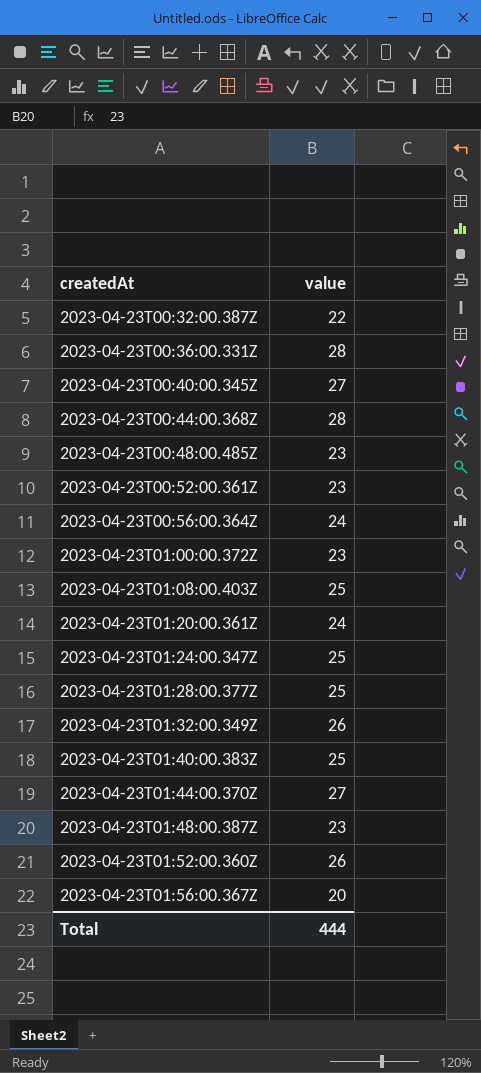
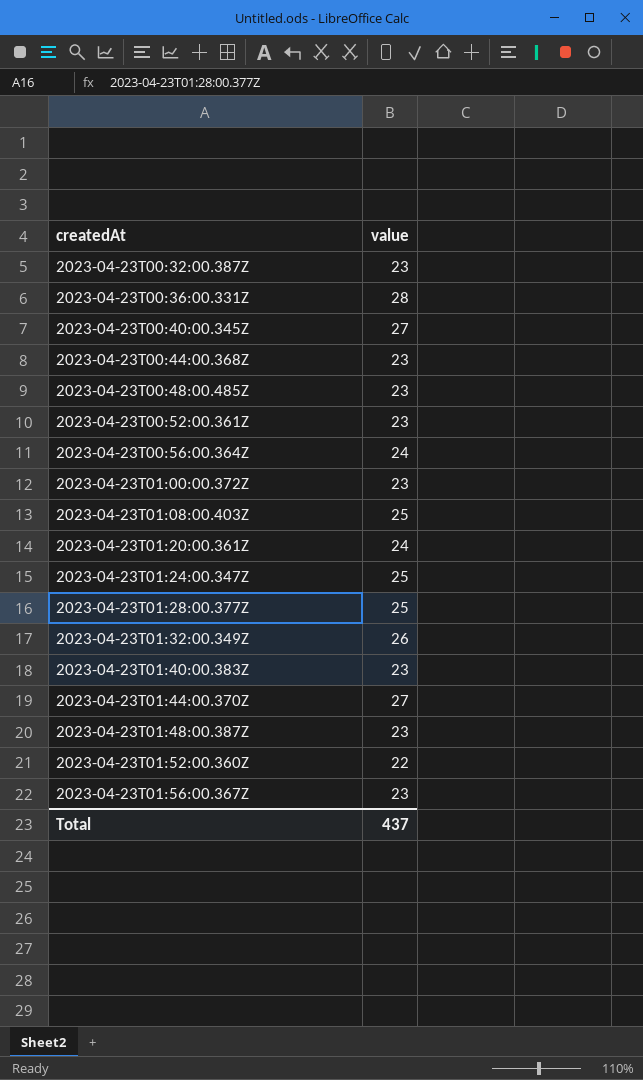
2023-04-23T00:32:00.387Z | value: 22 -> 23
2023-04-23T00:44:00.368Z | value: 28 -> 23
2023-04-23T01:40:00.383Z | value: 25 -> 23
2023-04-23T01:52:00.360Z | value: 26 -> 22
2023-04-23T01:56:00.367Z | value: 20 -> 23
Total | value: 444 -> 437

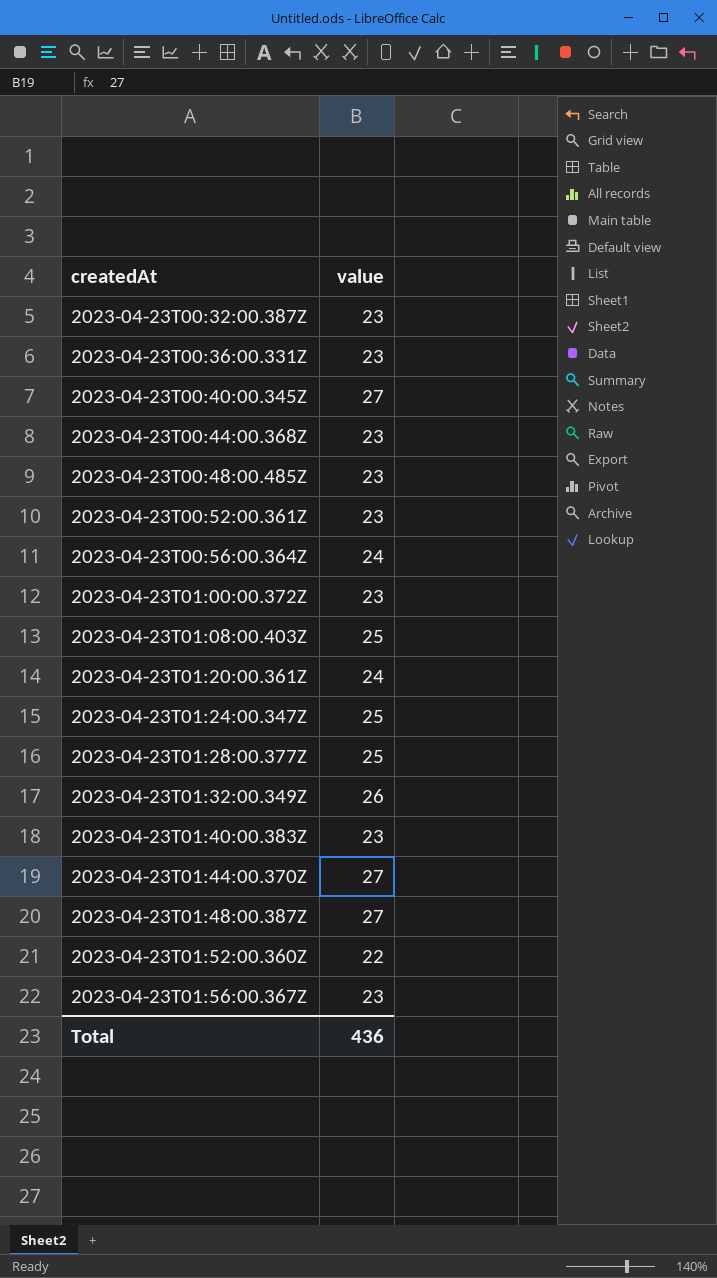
2023-04-23T00:36:00.331Z | value: 28 -> 23
2023-04-23T01:48:00.387Z | value: 23 -> 27
Total | value: 437 -> 436

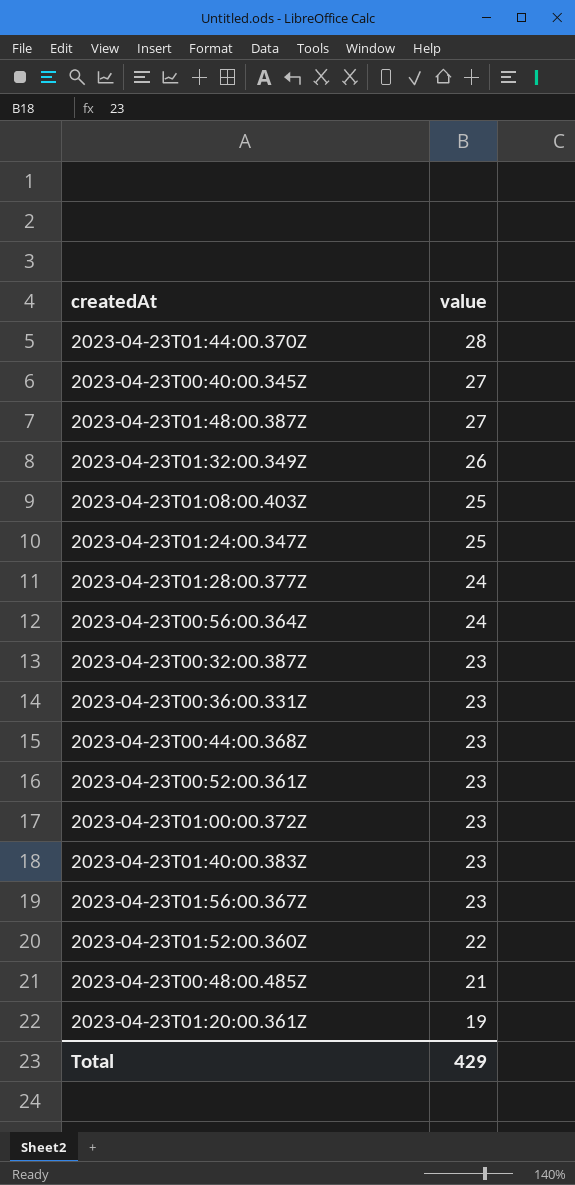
row order: createdAt ascending -> value descending
2023-04-23T01:44:00.370Z | value: 27 -> 28
2023-04-23T01:28:00.377Z | value: 25 -> 24
2023-04-23T00:48:00.485Z | value: 23 -> 21
2023-04-23T01:20:00.361Z | value: 24 -> 19
Total | value: 436 -> 429

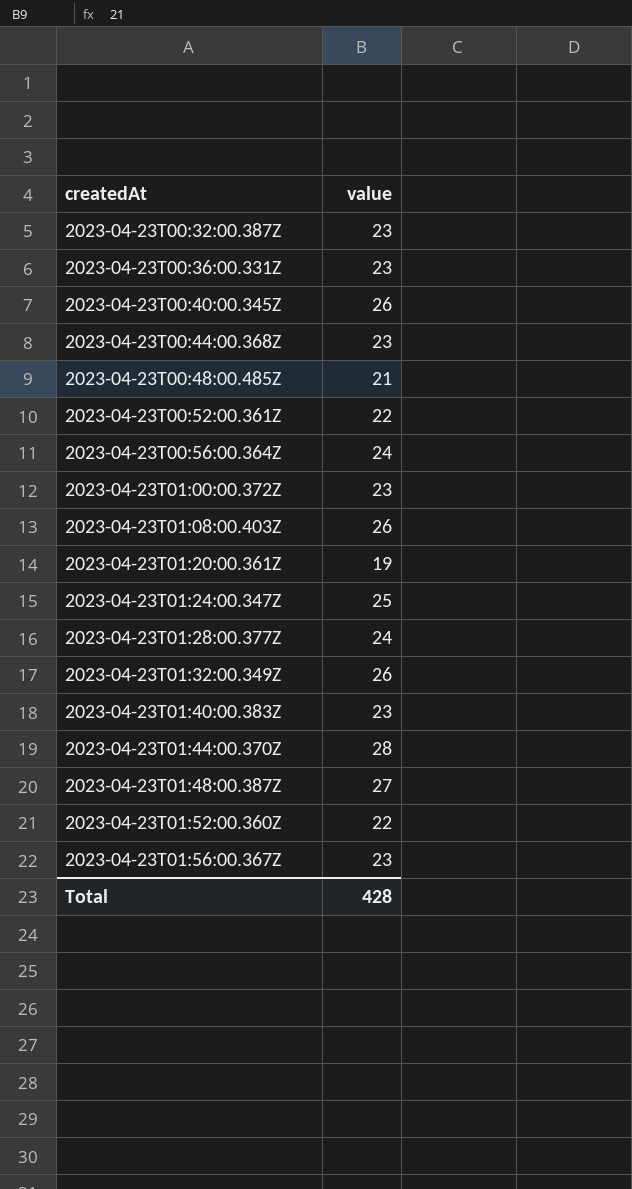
row order: value descending -> createdAt ascending
2023-04-23T00:40:00.345Z | value: 27 -> 26
2023-04-23T00:52:00.361Z | value: 23 -> 22
2023-04-23T01:08:00.403Z | value: 25 -> 26
Total | value: 429 -> 428

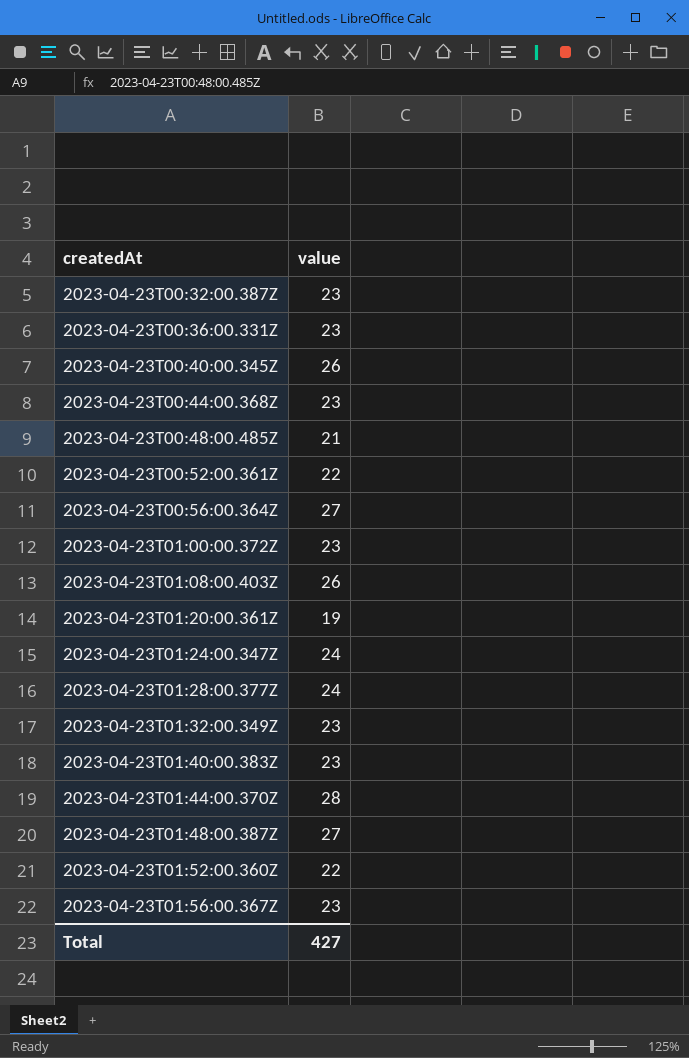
2023-04-23T00:56:00.364Z | value: 24 -> 27
2023-04-23T01:24:00.347Z | value: 25 -> 24
2023-04-23T01:32:00.349Z | value: 26 -> 23
Total | value: 428 -> 427

